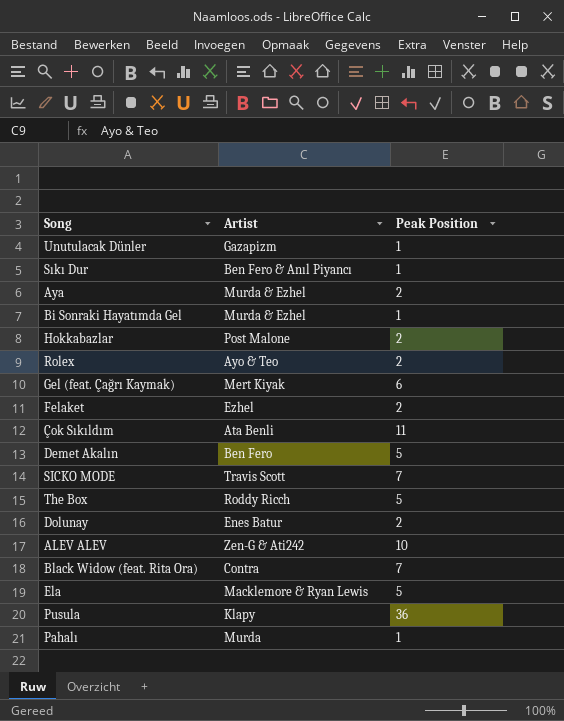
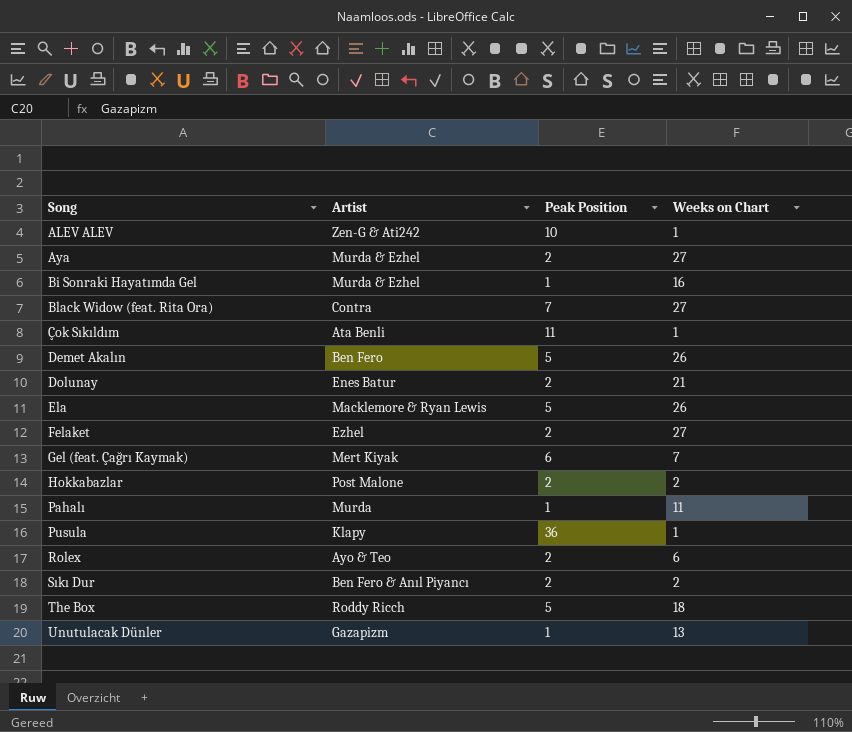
row order: none -> Song ascending
column Weeks on Chart | position: none -> 4
row SICKO MODE: Travis Scott | 7 -> none
Sıkı Dur | Peak Position: 1 -> 2

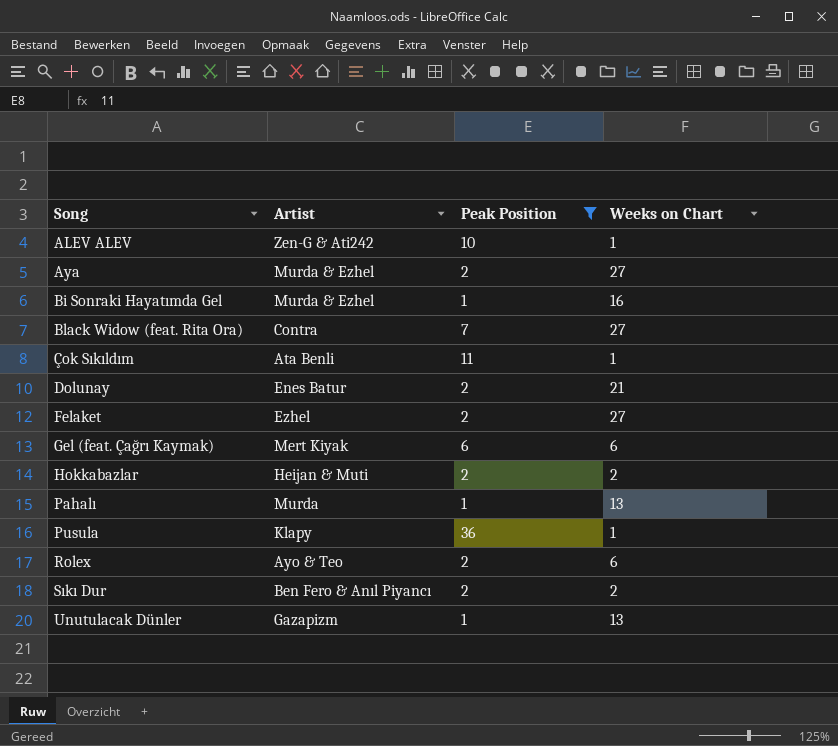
filter: none -> Peak Position != 5
Gel (feat. Çağrı Kaymak) | Weeks on Chart: 7 -> 6
Hokkabazlar | Artist: Post Malone -> Heijan & Muti
Pahalı | Weeks on Chart: 11 -> 13

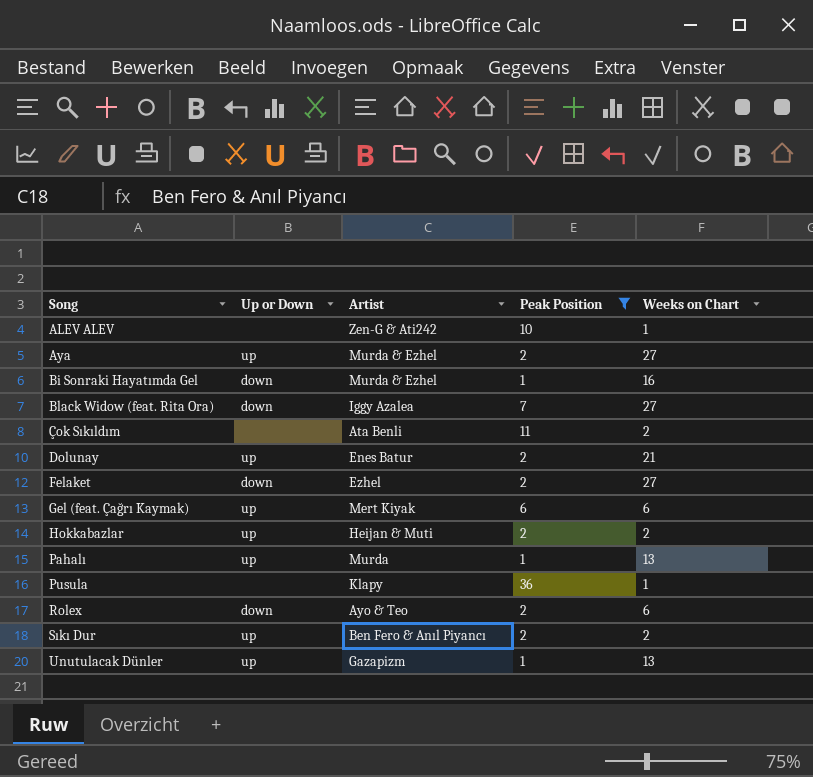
column Up or Down | position: none -> 2
Black Widow (feat. Rita Ora) | Artist: Contra -> Iggy Azalea
Çok Sıkıldım | Weeks on Chart: 1 -> 2

